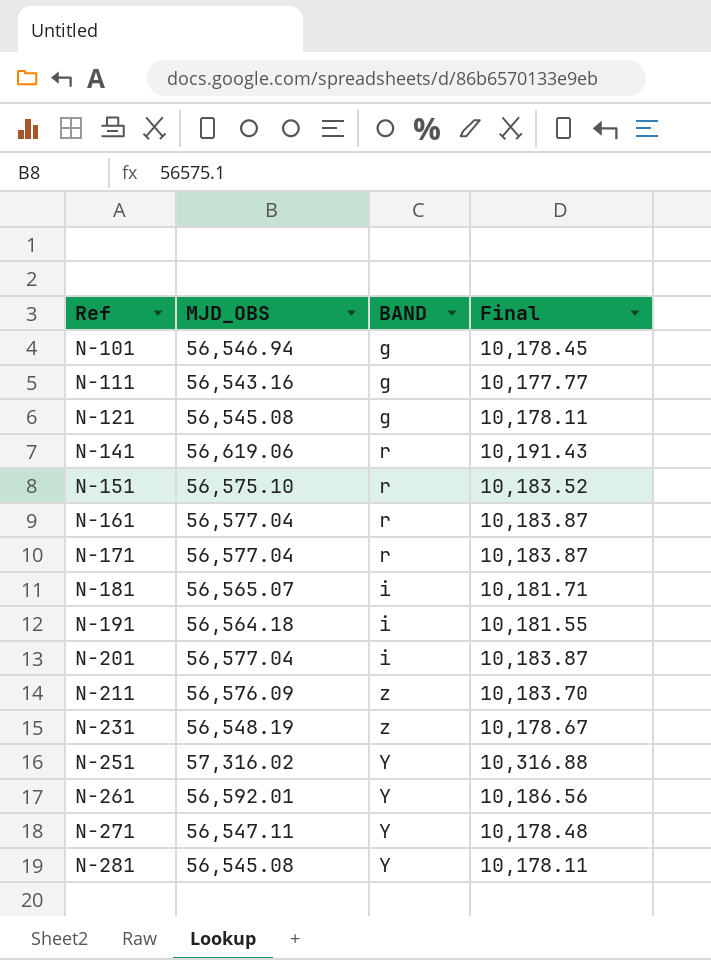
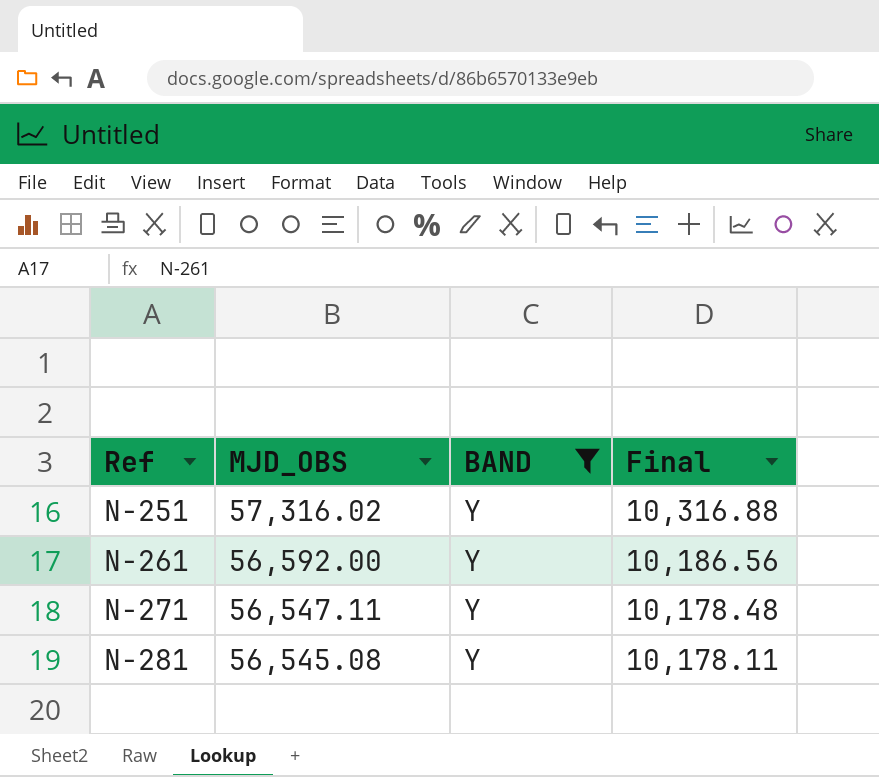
filter: none -> BAND = Y
N-261 | MJD_OBS: 56,592.01 -> 56,592.00

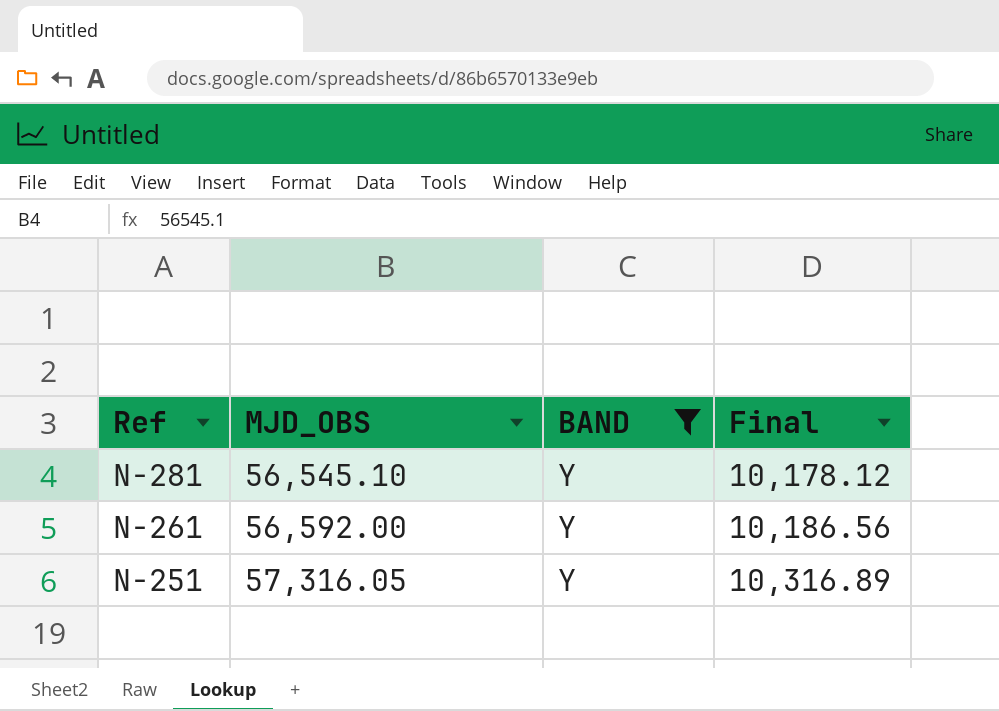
row order: Ref ascending -> Ref descending
row N-271: 56,547.11 | Y | 10,178.48 -> none
N-281 | MJD_OBS: 56,545.08 -> 56,545.10
N-281 | Final: 10,178.11 -> 10,178.12
N-251 | MJD_OBS: 57,316.02 -> 57,316.05
N-251 | Final: 10,316.88 -> 10,316.89

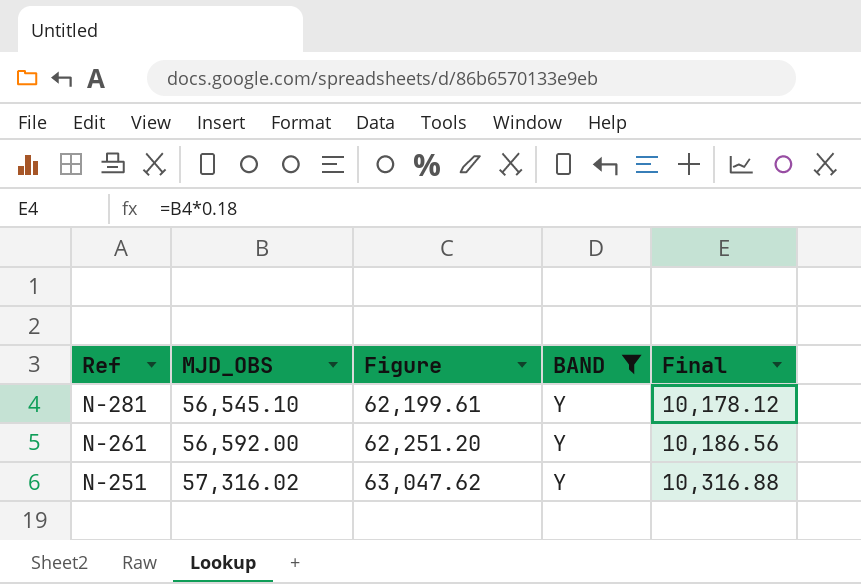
column Figure | formula: none -> [MJD_OBS] * 1.1
N-251 | MJD_OBS: 57,316.05 -> 57,316.02
N-251 | Final: 10,316.89 -> 10,316.88

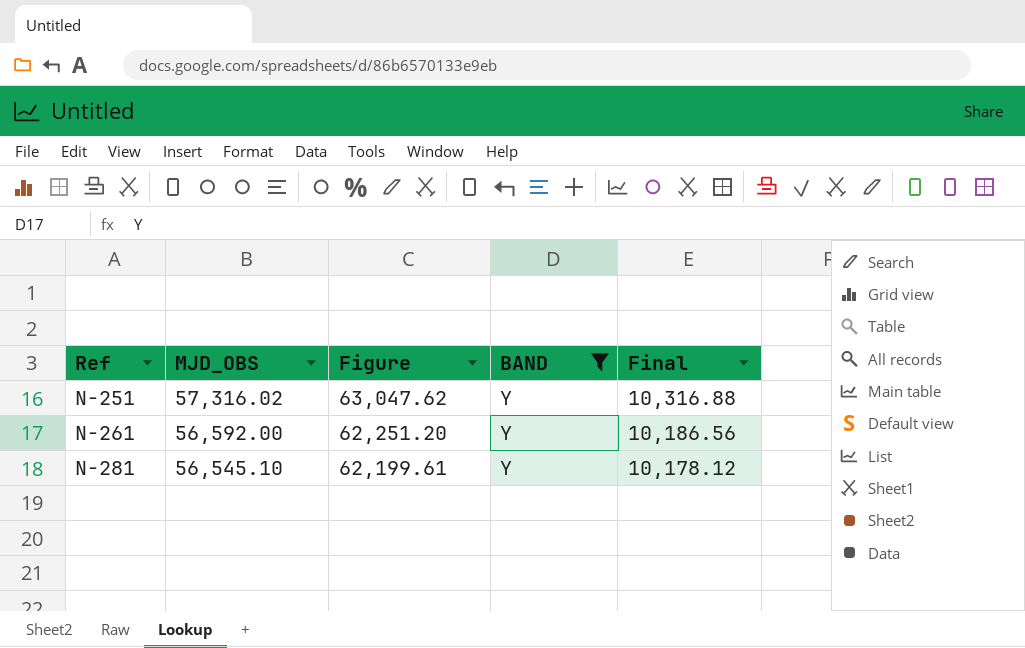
row order: Ref descending -> Ref ascending

